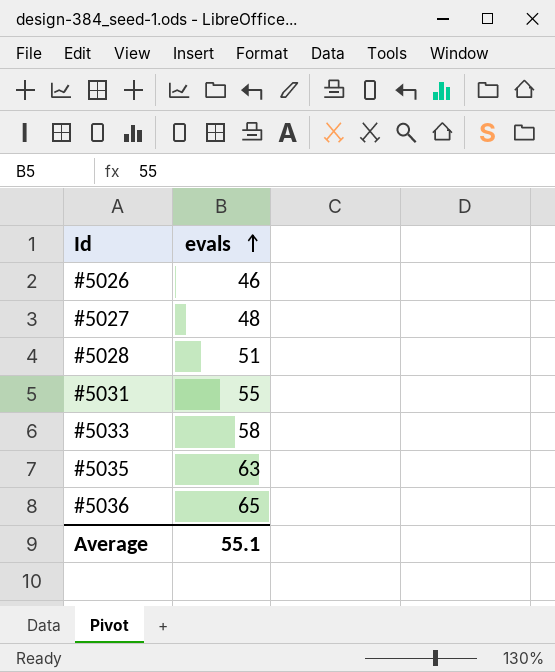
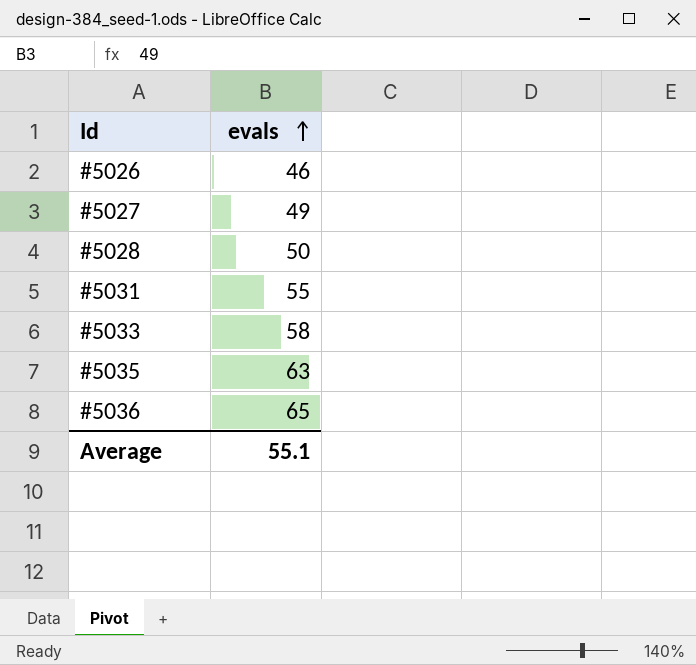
#5027 | evals: 48 -> 49
#5028 | evals: 51 -> 50

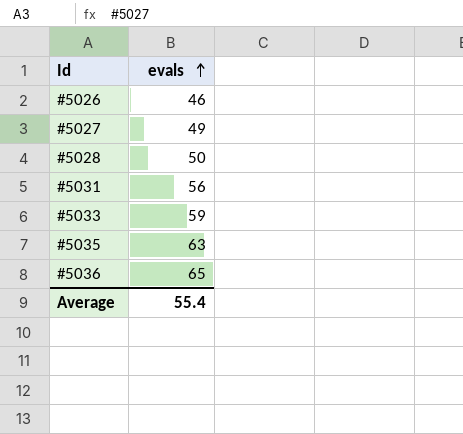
#5031 | evals: 55 -> 56
#5033 | evals: 58 -> 59
Average | evals: 55.1 -> 55.4

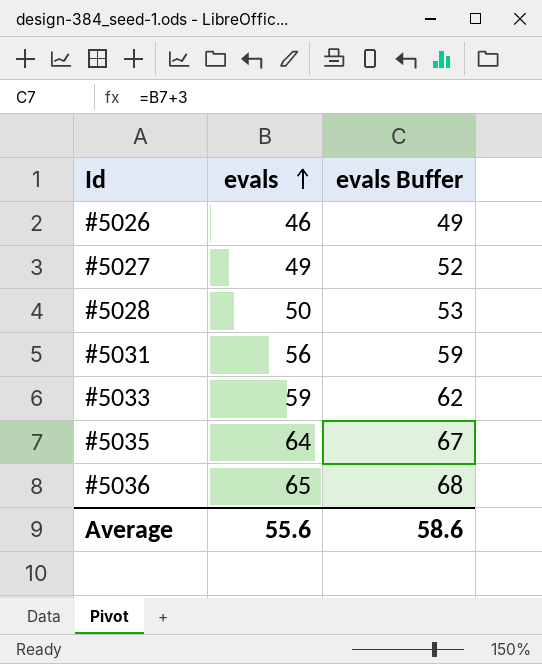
column evals Buffer | formula: none -> [evals] + 3
#5035 | evals: 63 -> 64
Average | evals: 55.4 -> 55.6

